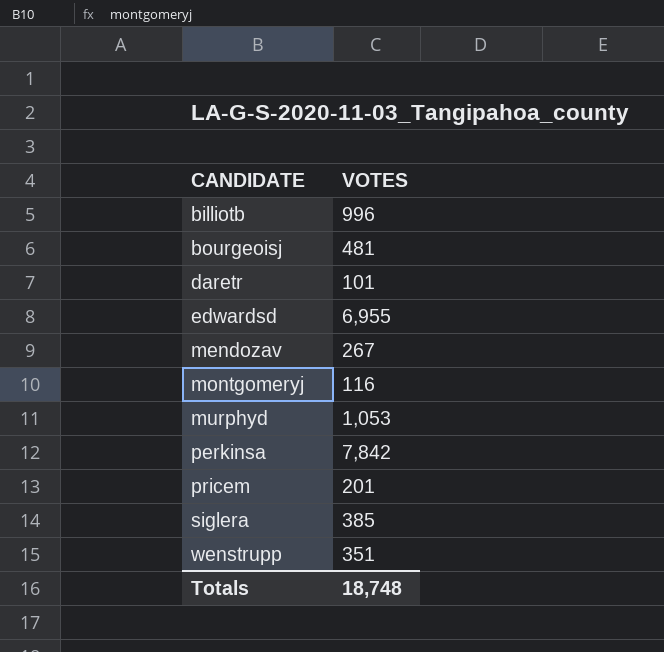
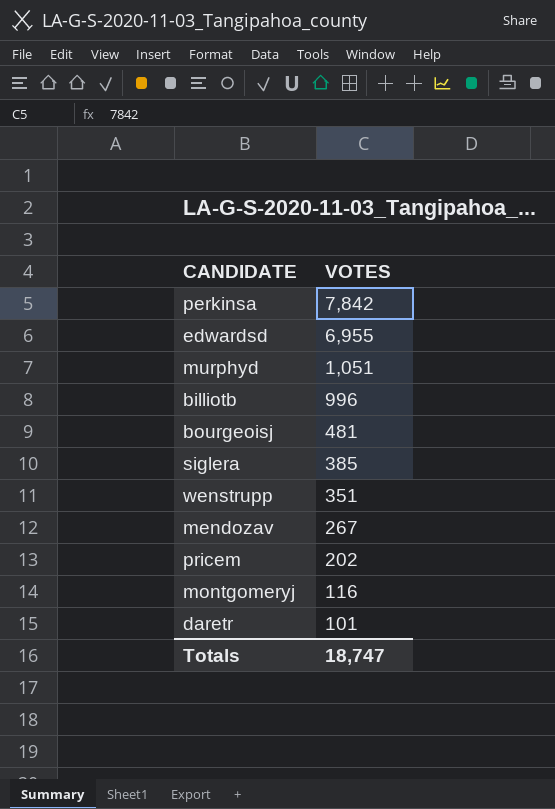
row order: CANDIDATE ascending -> VOTES descending
murphyd | VOTES: 1,053 -> 1,051
pricem | VOTES: 201 -> 202
Totals | VOTES: 18,748 -> 18,747

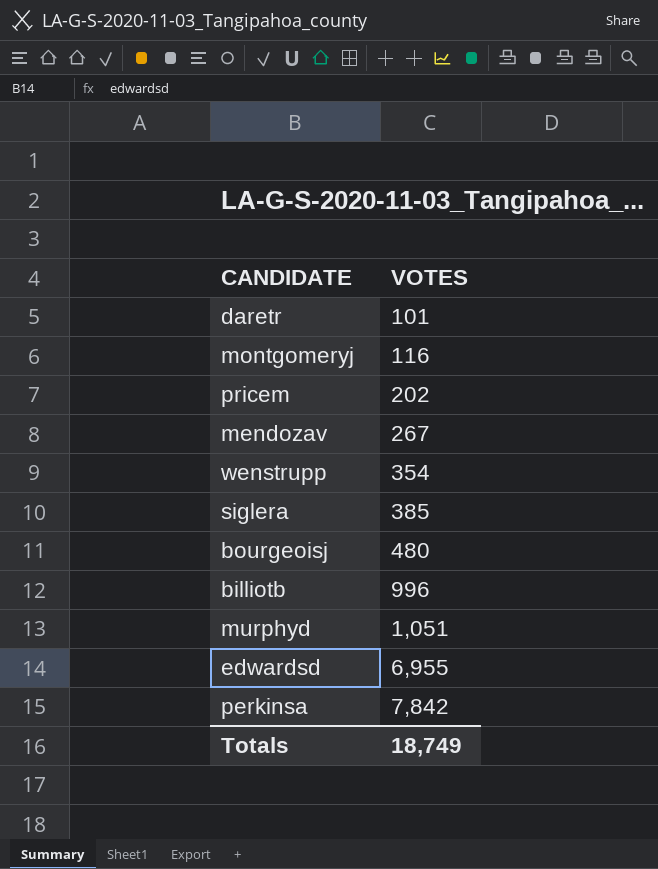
row order: VOTES descending -> VOTES ascending
wenstrupp | VOTES: 351 -> 354
bourgeoisj | VOTES: 481 -> 480
Totals | VOTES: 18,747 -> 18,749

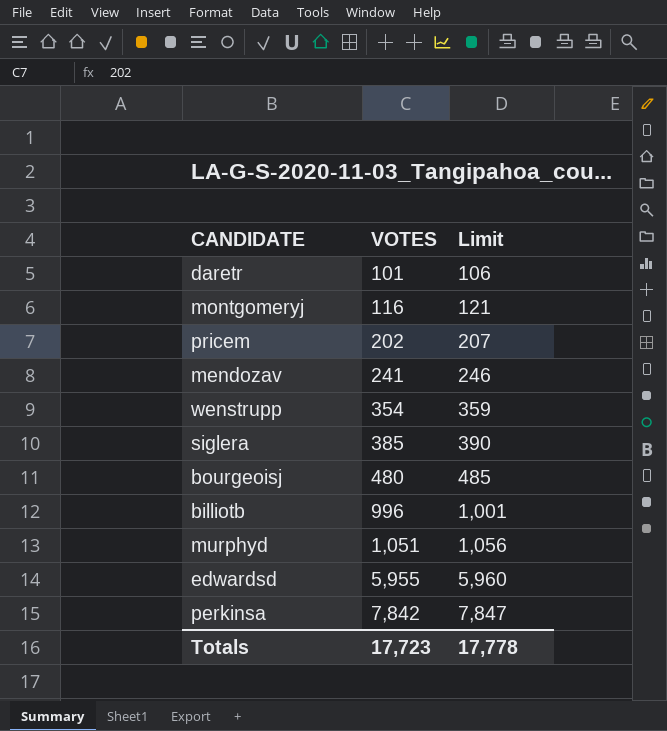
column Limit | formula: none -> [VOTES] + 5
mendozav | VOTES: 267 -> 241
edwardsd | VOTES: 6,955 -> 5,955
Totals | VOTES: 18,749 -> 17,723

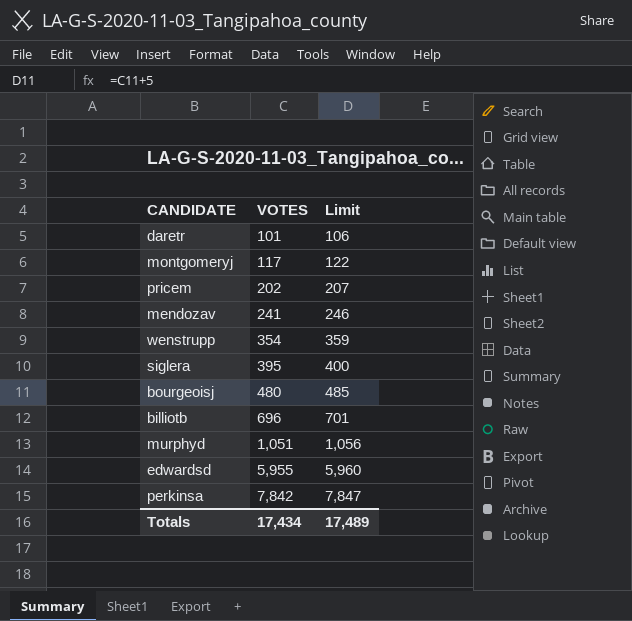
montgomeryj | VOTES: 116 -> 117
montgomeryj | Limit: 121 -> 122
siglera | VOTES: 385 -> 395
siglera | Limit: 390 -> 400
billiotb | VOTES: 996 -> 696
billiotb | Limit: 1,001 -> 701
Totals | VOTES: 17,723 -> 17,434
Totals | Limit: 17,778 -> 17,489

